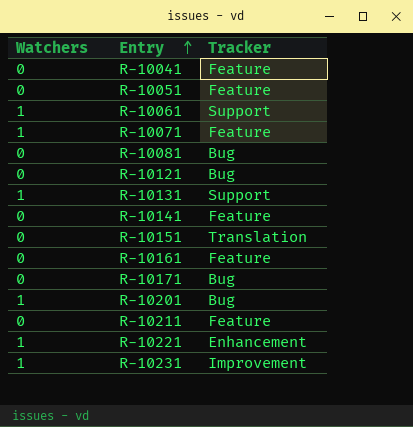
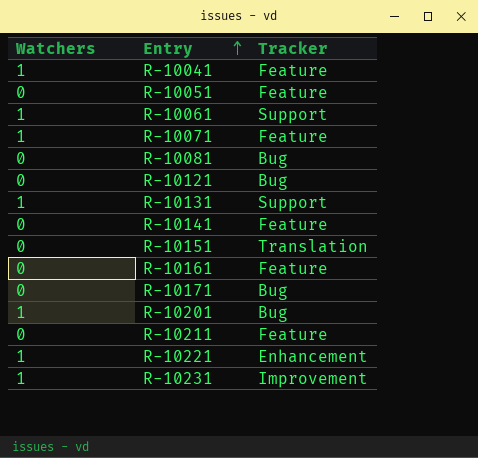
R-10041 | Watchers: 0 -> 1

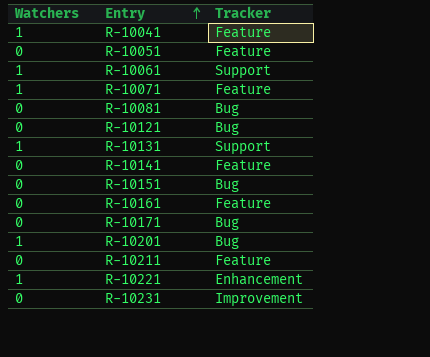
R-10151 | Tracker: Translation -> Bug
R-10231 | Watchers: 1 -> 0

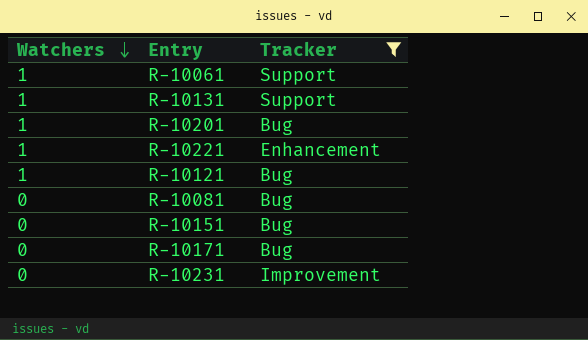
filter: none -> Tracker != Feature
row order: Entry ascending -> Watchers descending
R-10121 | Watchers: 0 -> 1

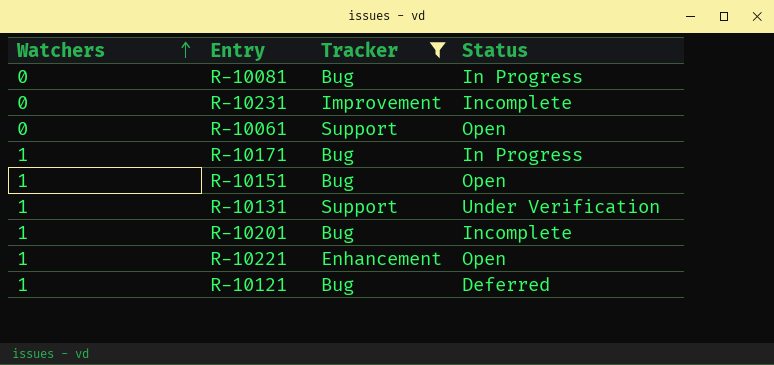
row order: Watchers descending -> Watchers ascending
column Status | position: none -> 4
R-10061 | Watchers: 1 -> 0
R-10171 | Watchers: 0 -> 1
R-10151 | Watchers: 0 -> 1

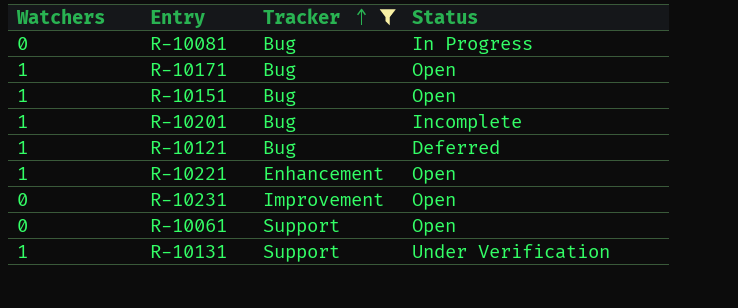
row order: Watchers ascending -> Tracker ascending
R-10171 | Status: In Progress -> Open
R-10231 | Status: Incomplete -> Open

